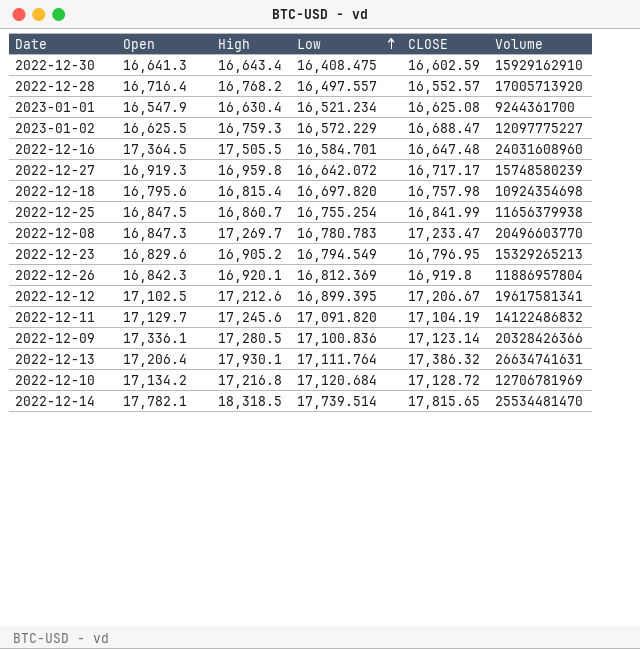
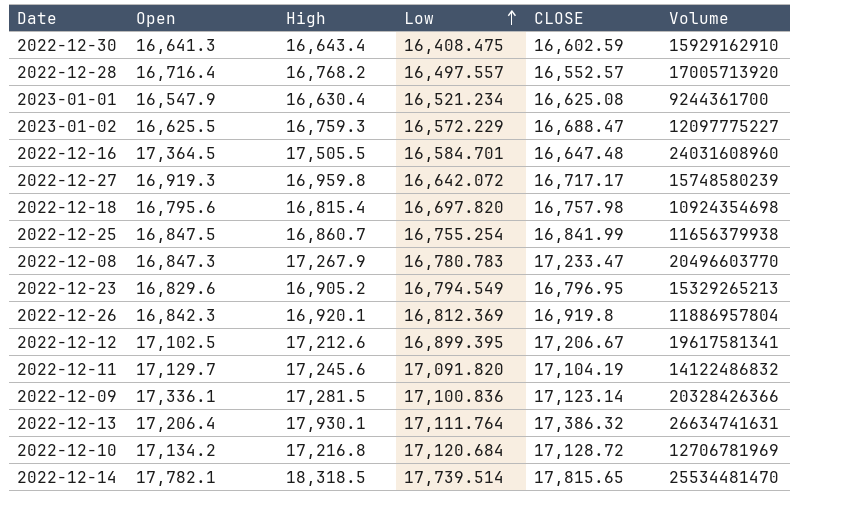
2022-12-08 | High: 17,269.7 -> 17,267.9
2022-12-09 | High: 17,280.5 -> 17,281.5

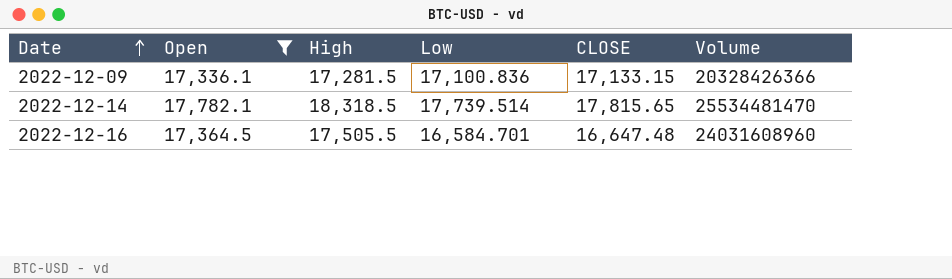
filter: none -> Open >= 17,336.1
row order: Low ascending -> Date ascending
2022-12-09 | CLOSE: 17,123.14 -> 17,133.15

